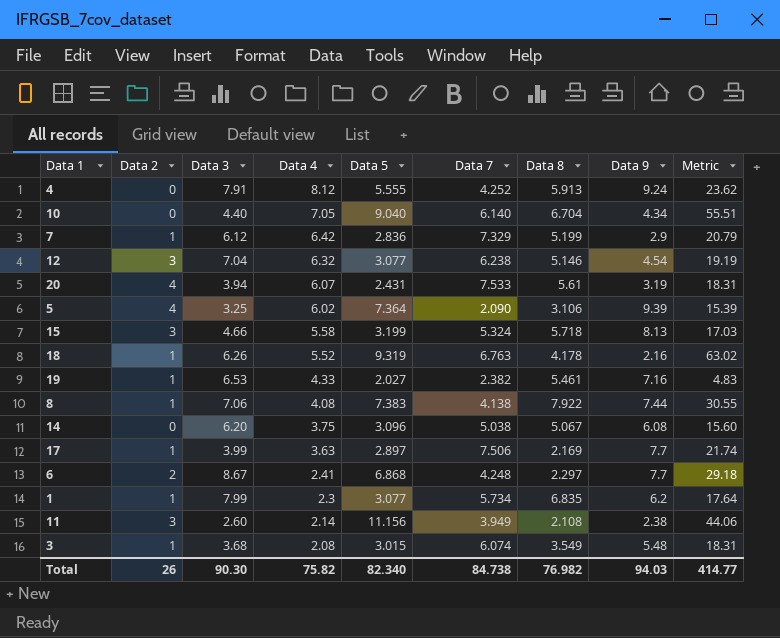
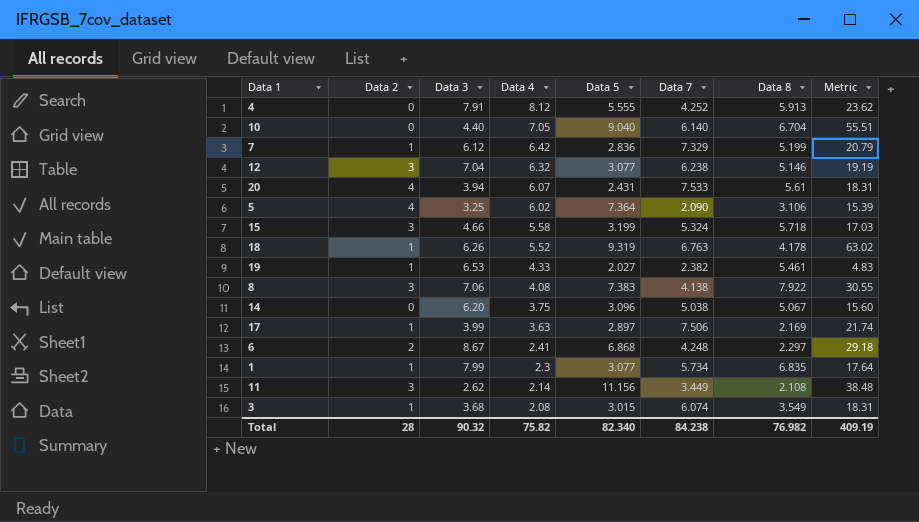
column Data 9 | position: 8 -> none
8 | Data 2: 1 -> 3
11 | Data 3: 2.60 -> 2.62
11 | Data 7: 3.949 -> 3.449
11 | Metric: 44.06 -> 38.48
Total | Data 2: 26 -> 28
Total | Data 3: 90.30 -> 90.32
Total | Data 7: 84.738 -> 84.238
Total | Metric: 414.77 -> 409.19

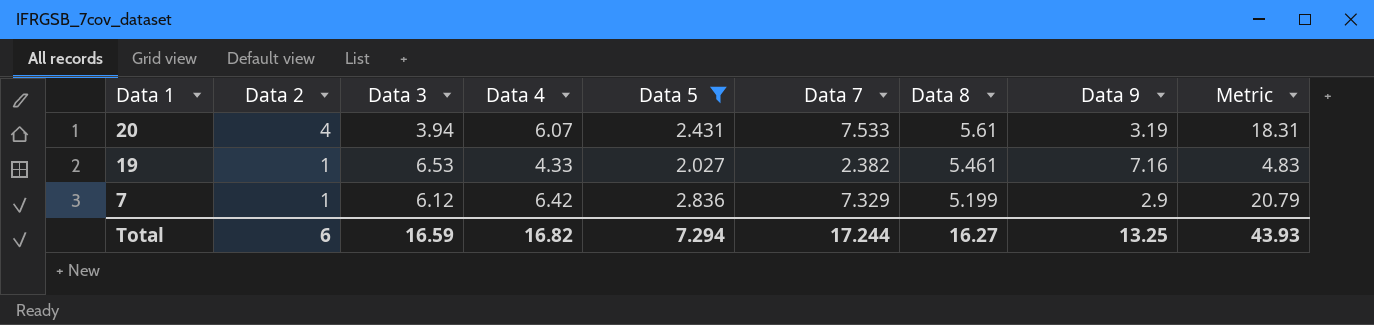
filter: none -> Data 5 <= 2.836
row order: Data 4 descending -> Data 1 descending
column Data 9 | position: none -> 8
Total | Data 2: 28 -> 6
Total | Data 3: 90.32 -> 16.59
Total | Data 4: 75.82 -> 16.82
Total | Data 5: 82.340 -> 7.294
Total | Data 7: 84.238 -> 17.244
Total | Data 8: 76.982 -> 16.27
Total | Metric: 409.19 -> 43.93

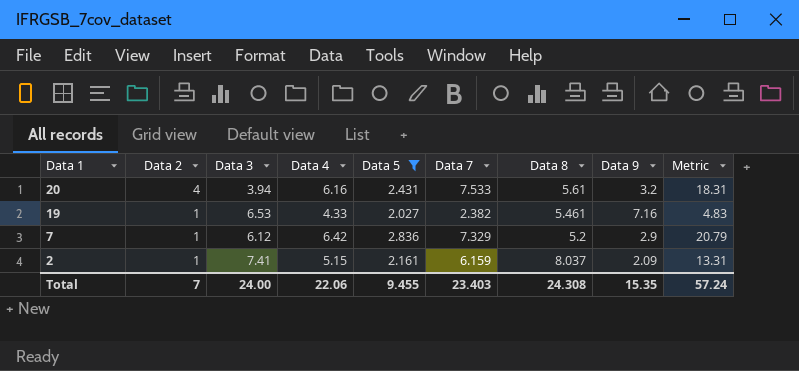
20 | Data 4: 6.07 -> 6.16
20 | Data 9: 3.19 -> 3.2
7 | Data 8: 5.199 -> 5.2
row 2: none -> 1 | 7.41 | 5.15 | 2.161 | 6.159 | 8.037 | 2.09 | 13.31
Total | Data 2: 6 -> 7
Total | Data 3: 16.59 -> 24.00
Total | Data 4: 16.82 -> 22.06
Total | Data 5: 7.294 -> 9.455
Total | Data 7: 17.244 -> 23.403
Total | Data 8: 16.27 -> 24.308
Total | Data 9: 13.25 -> 15.35
Total | Metric: 43.93 -> 57.24

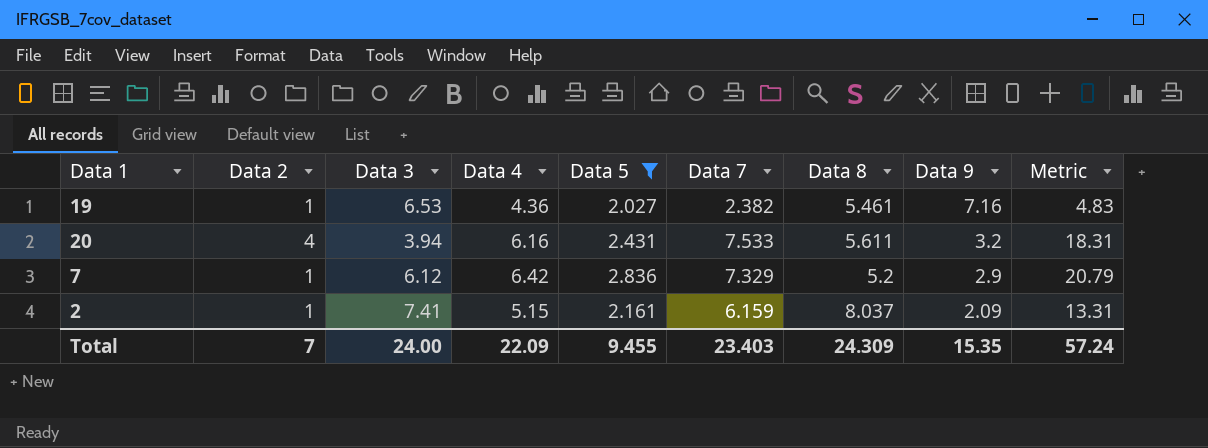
row order: Data 1 descending -> Data 9 descending
19 | Data 4: 4.33 -> 4.36
20 | Data 8: 5.61 -> 5.611
Total | Data 4: 22.06 -> 22.09
Total | Data 8: 24.308 -> 24.309

